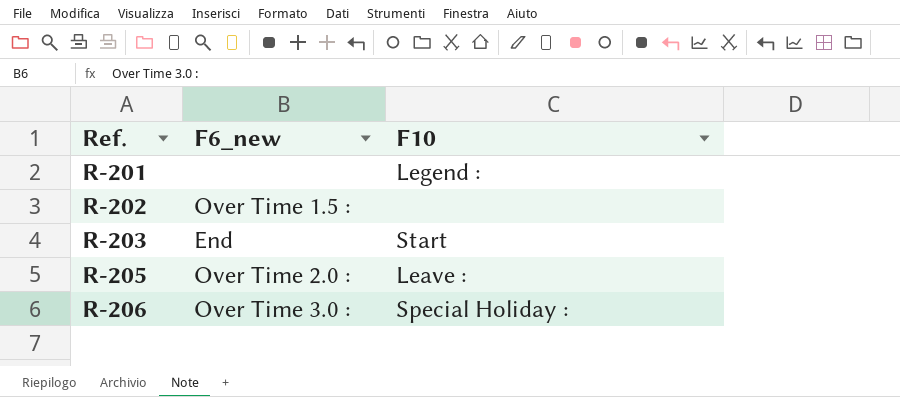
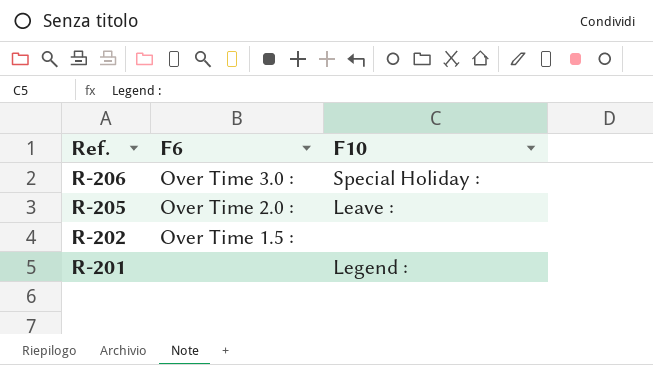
row order: Ref. ascending -> Ref. descending
column name: F6_new -> F6
row R-203: End | Start -> none

